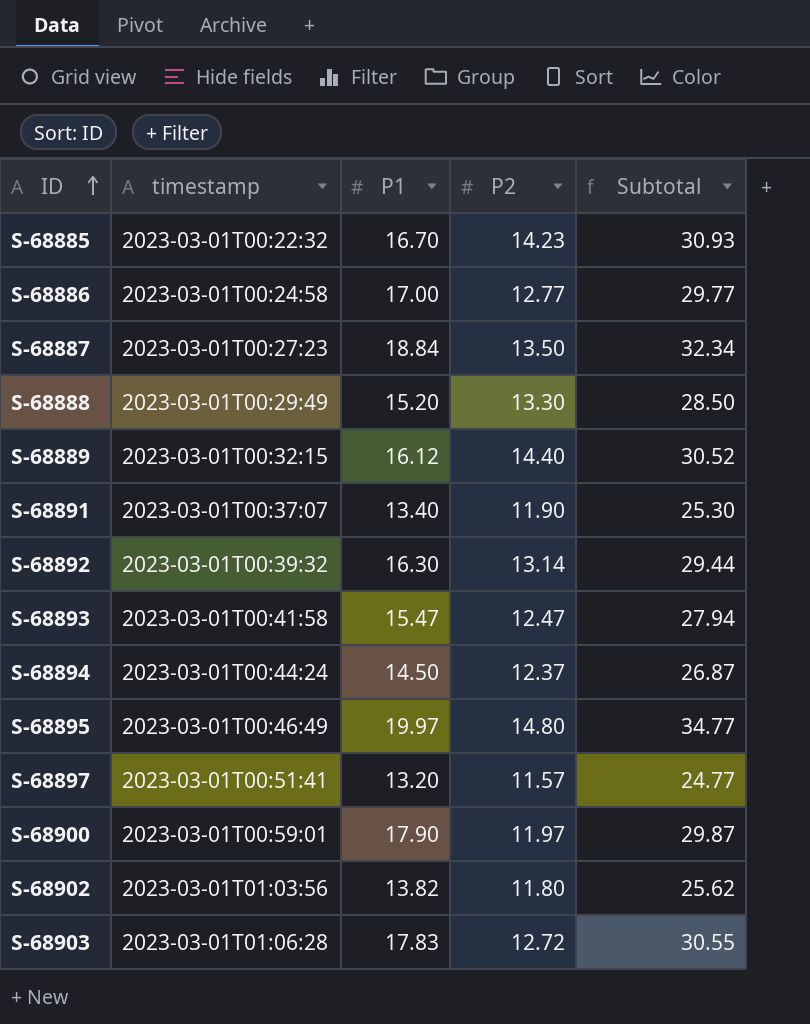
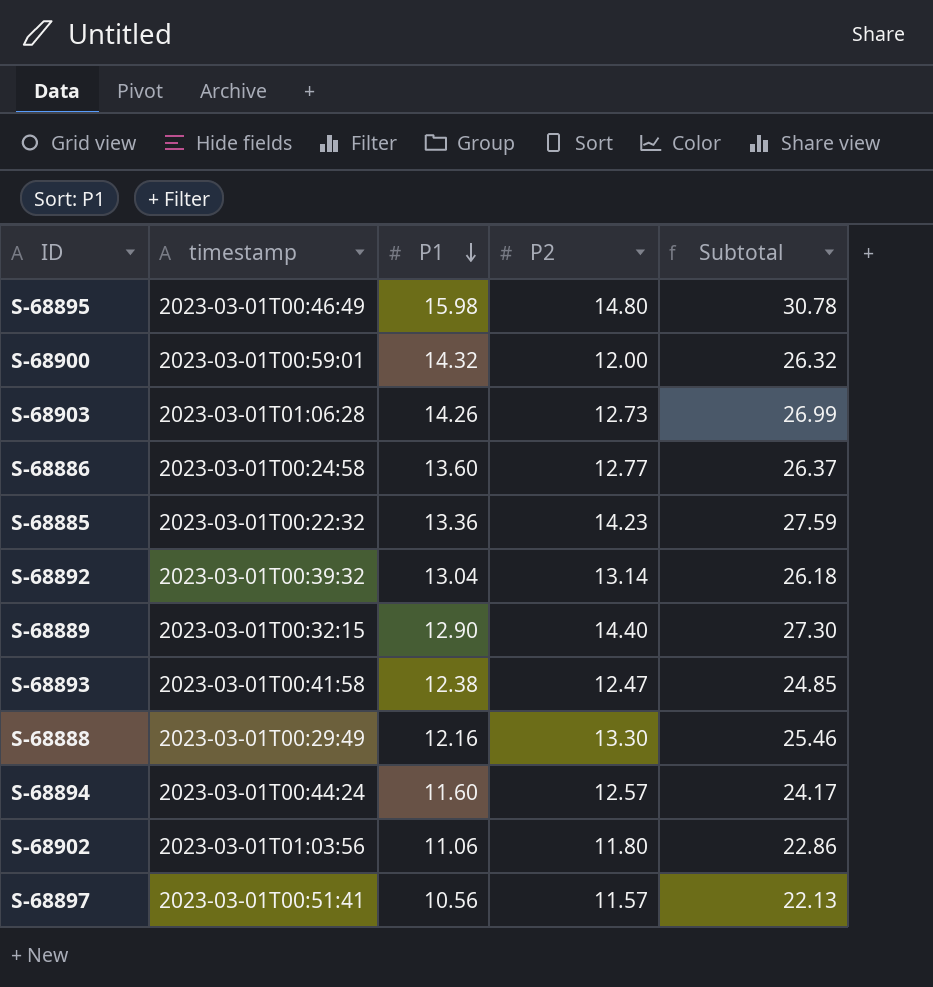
row order: ID ascending -> P1 descending
row S-68887: 2023-03-01T00:27:23 | 18.84 | 13.50 | 32.34 -> none
row S-68891: 2023-03-01T00:37:07 | 13.40 | 11.90 | 25.30 -> none
S-68895 | P1: 19.97 -> 15.98
S-68895 | Subtotal: 34.77 -> 30.78
S-68900 | P1: 17.90 -> 14.32
S-68900 | P2: 11.97 -> 12.00
S-68900 | Subtotal: 29.87 -> 26.32
S-68903 | P1: 17.83 -> 14.26
S-68903 | P2: 12.72 -> 12.73
S-68903 | Subtotal: 30.55 -> 26.99
S-68886 | P1: 17.00 -> 13.60
S-68886 | Subtotal: 29.77 -> 26.37
S-68885 | P1: 16.70 -> 13.36
S-68885 | Subtotal: 30.93 -> 27.59
S-68892 | P1: 16.30 -> 13.04
S-68892 | Subtotal: 29.44 -> 26.18
S-68889 | P1: 16.12 -> 12.90
S-68889 | Subtotal: 30.52 -> 27.30
S-68893 | P1: 15.47 -> 12.38
S-68893 | Subtotal: 27.94 -> 24.85
S-68888 | P1: 15.20 -> 12.16
S-68888 | Subtotal: 28.50 -> 25.46
S-68894 | P1: 14.50 -> 11.60
S-68894 | P2: 12.37 -> 12.57
S-68894 | Subtotal: 26.87 -> 24.17
S-68902 | P1: 13.82 -> 11.06
S-68902 | Subtotal: 25.62 -> 22.86
S-68897 | P1: 13.20 -> 10.56
S-68897 | Subtotal: 24.77 -> 22.13

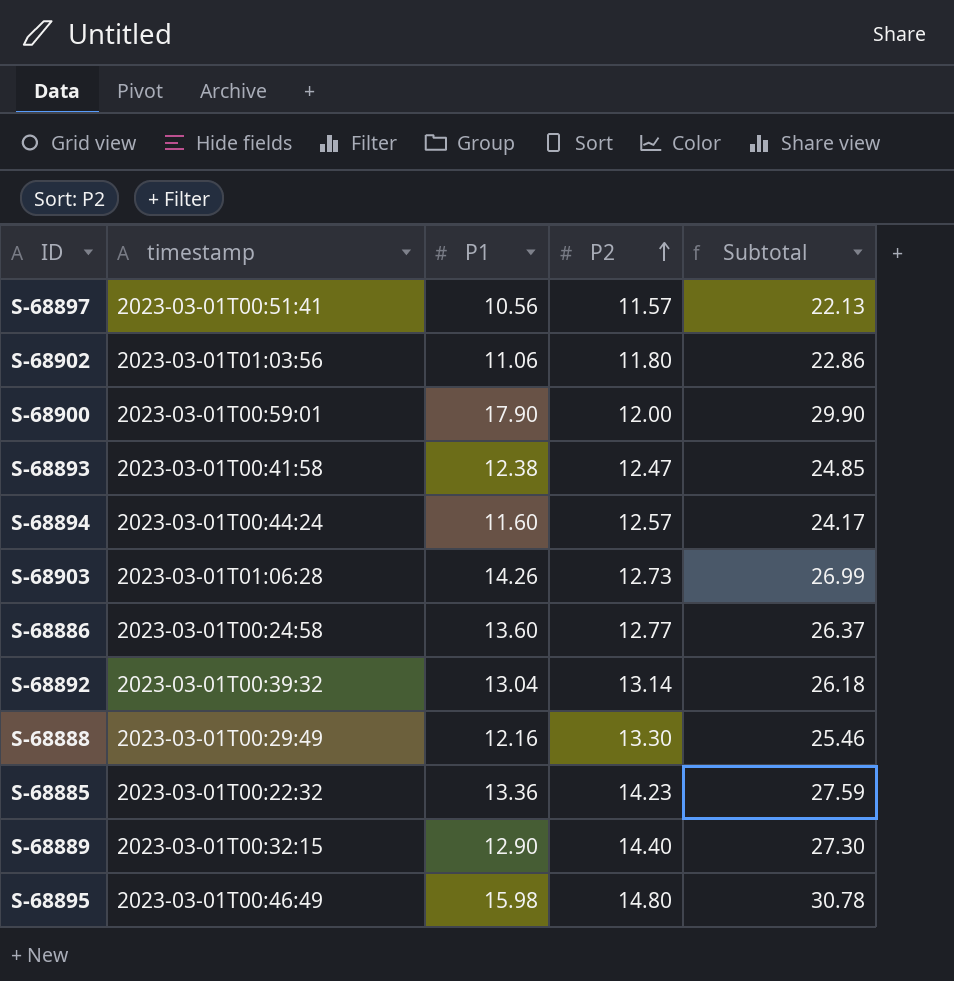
row order: P1 descending -> P2 ascending
S-68900 | P1: 14.32 -> 17.90
S-68900 | Subtotal: 26.32 -> 29.90

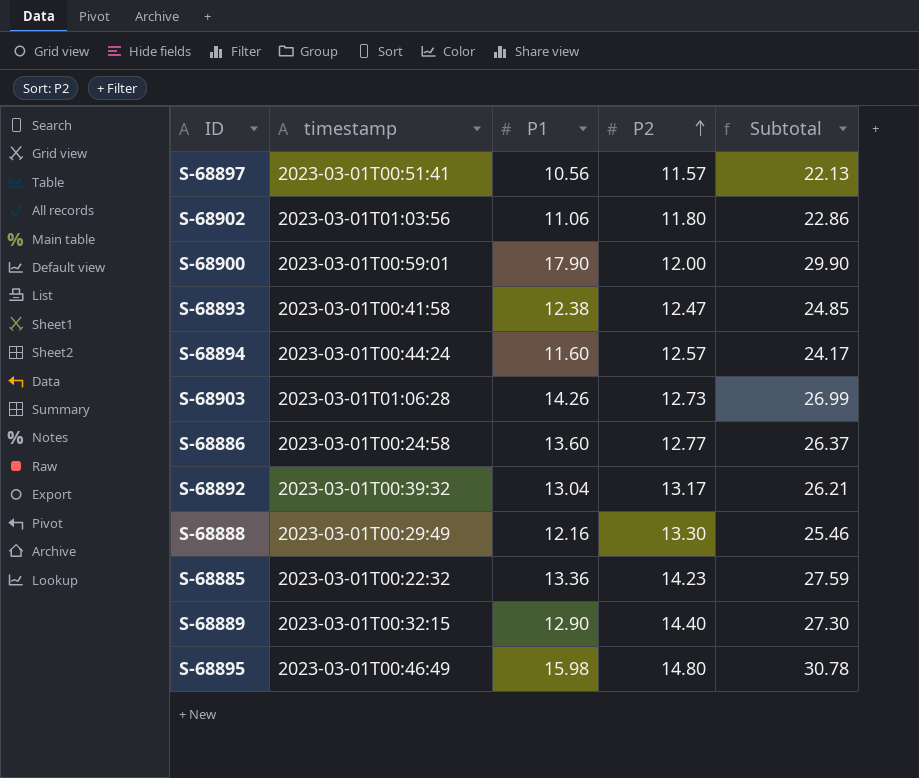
S-68892 | P2: 13.14 -> 13.17
S-68892 | Subtotal: 26.18 -> 26.21

